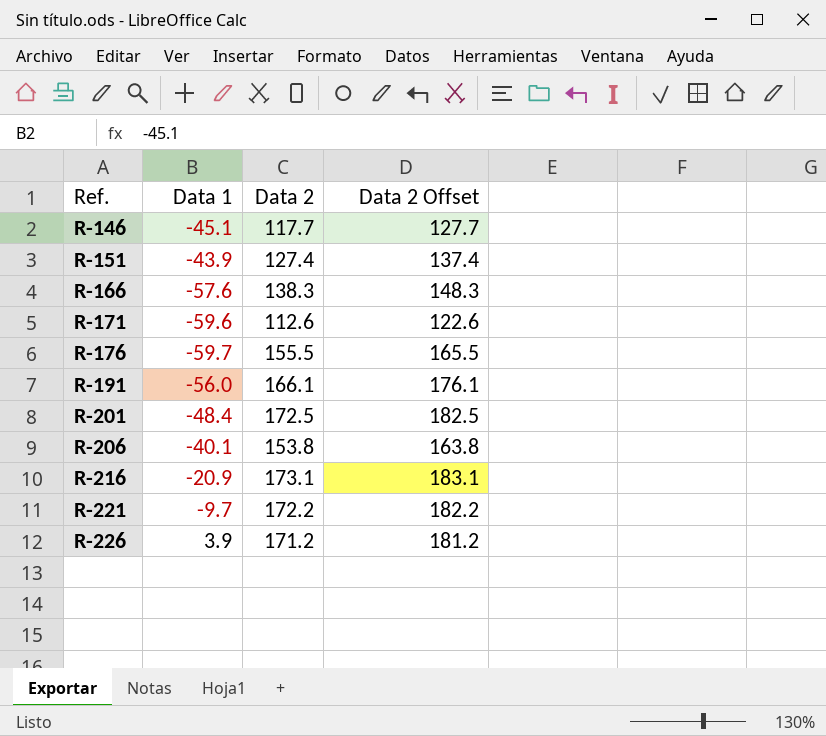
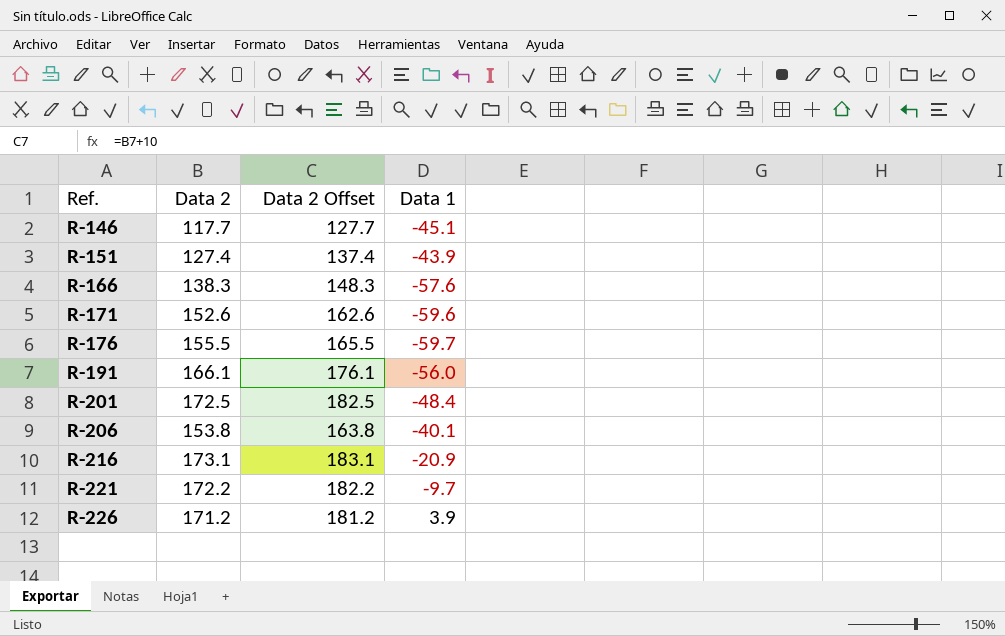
column Data 1 | position: 2 -> 4
R-171 | Data 2: 112.6 -> 152.6
R-171 | Data 2 Offset: 122.6 -> 162.6

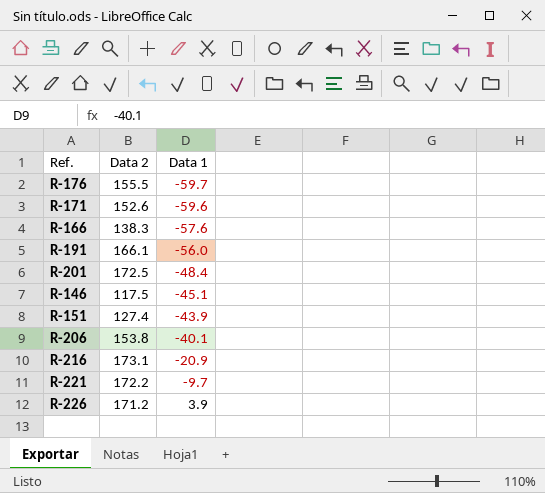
row order: Ref. ascending -> Data 1 ascending
column Data 2 Offset | formula: [Data 2] + 10 -> none
R-146 | Data 2: 117.7 -> 117.5

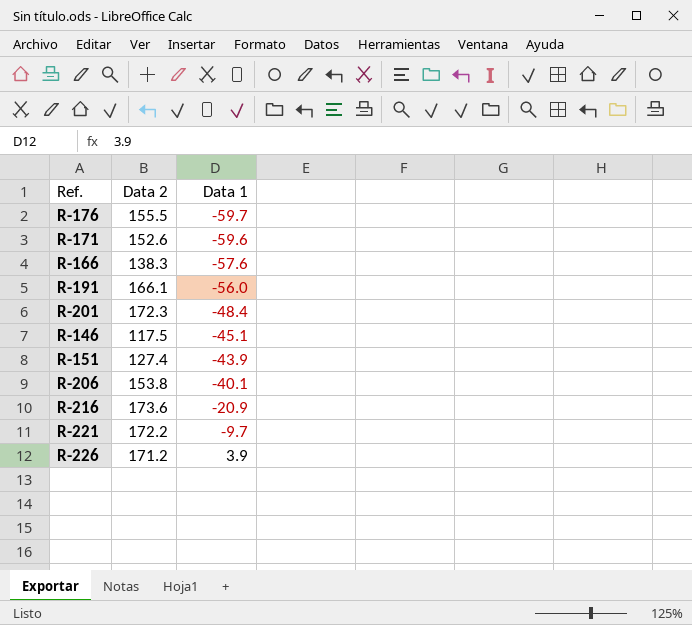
R-201 | Data 2: 172.5 -> 172.3
R-216 | Data 2: 173.1 -> 173.6

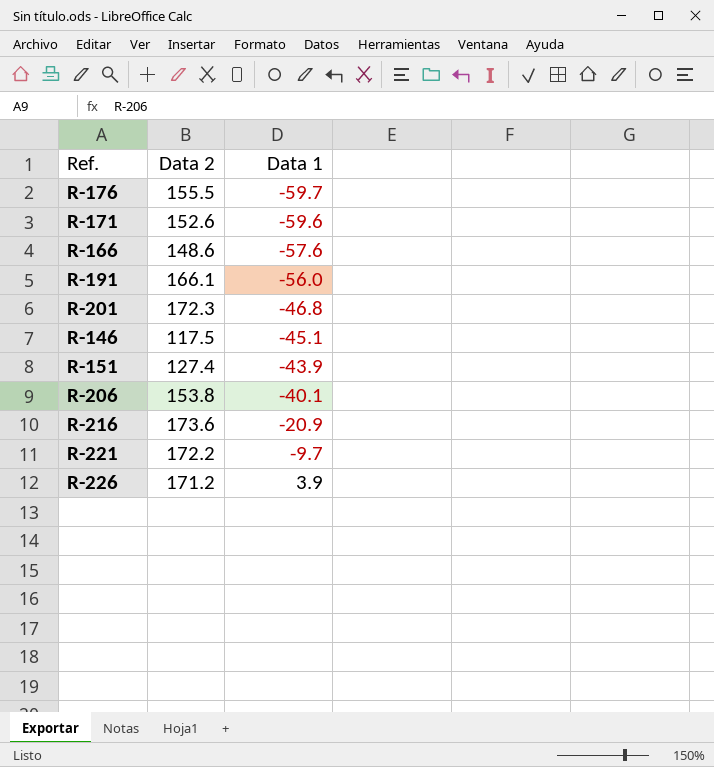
R-166 | Data 2: 138.3 -> 148.6
R-201 | Data 1: -48.4 -> -46.8

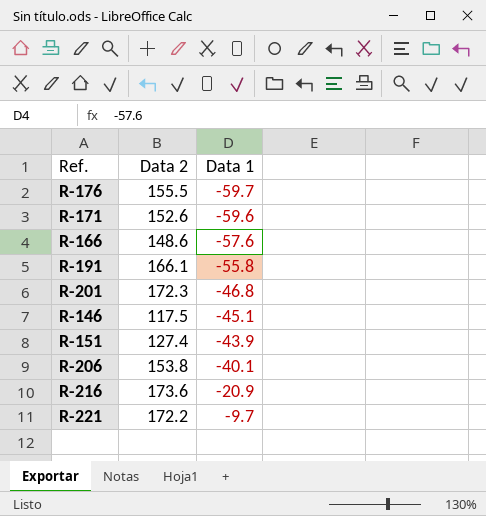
row R-226: 171.2 | 3.9 -> none
R-191 | Data 1: -56.0 -> -55.8

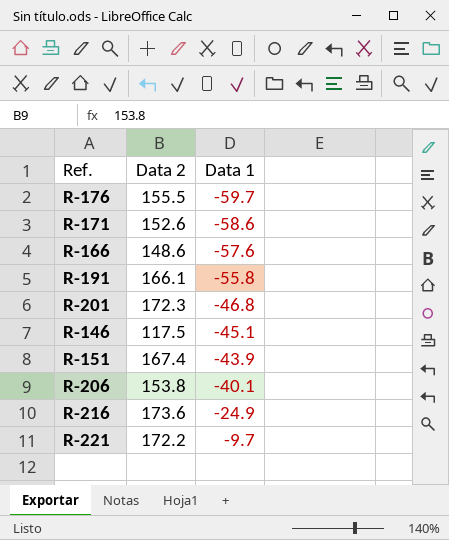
R-171 | Data 1: -59.6 -> -58.6
R-151 | Data 2: 127.4 -> 167.4
R-216 | Data 1: -20.9 -> -24.9

